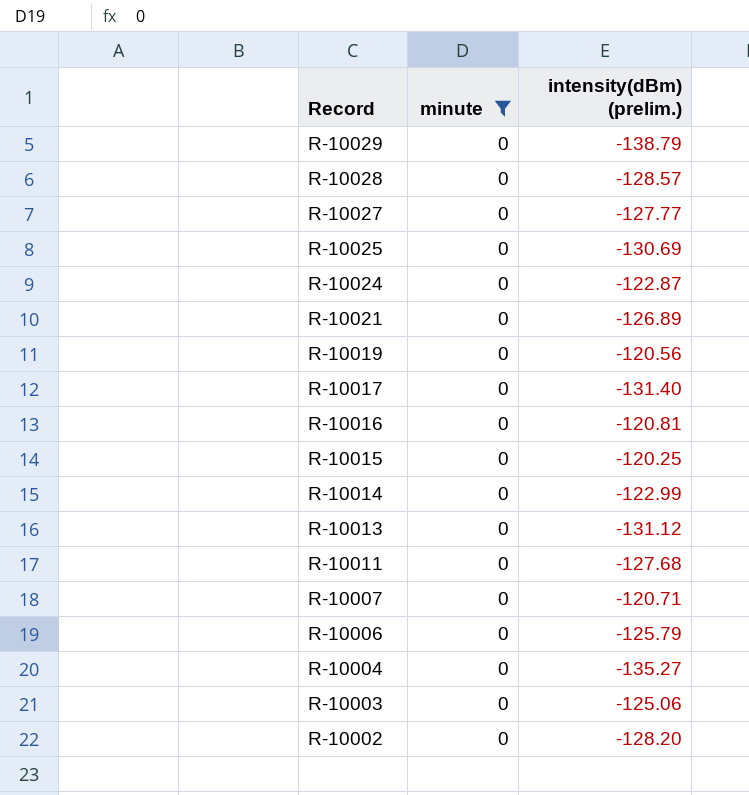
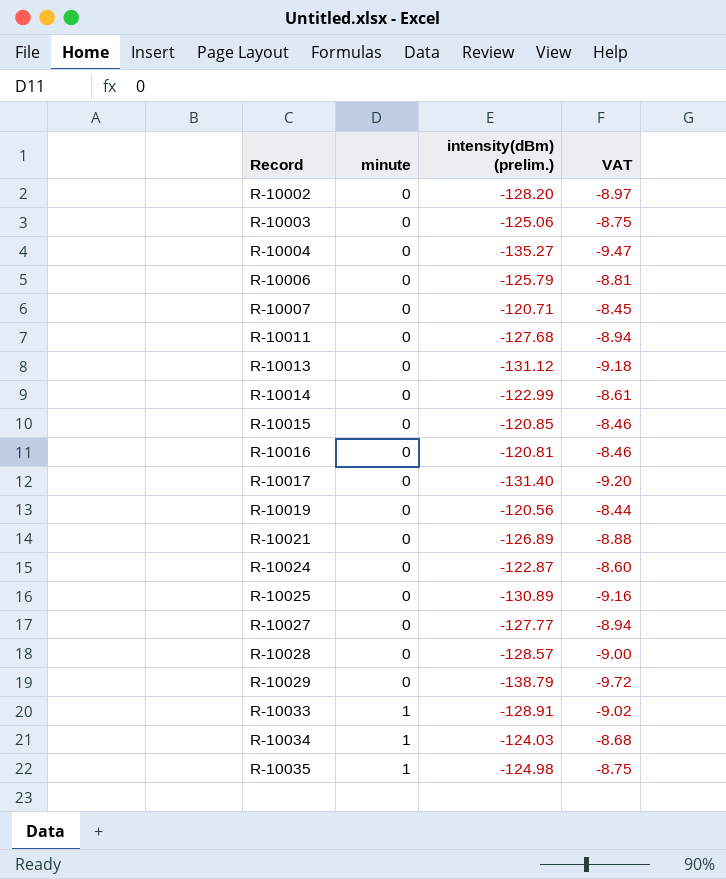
filter: minute = 0 -> none
row order: Record descending -> Record ascending
column VAT | formula: none -> [intensity(dBm) (prelim.)] * 0.07
R-10015 | intensity(dBm) (prelim.): -120.25 -> -120.85
R-10025 | intensity(dBm) (prelim.): -130.69 -> -130.89

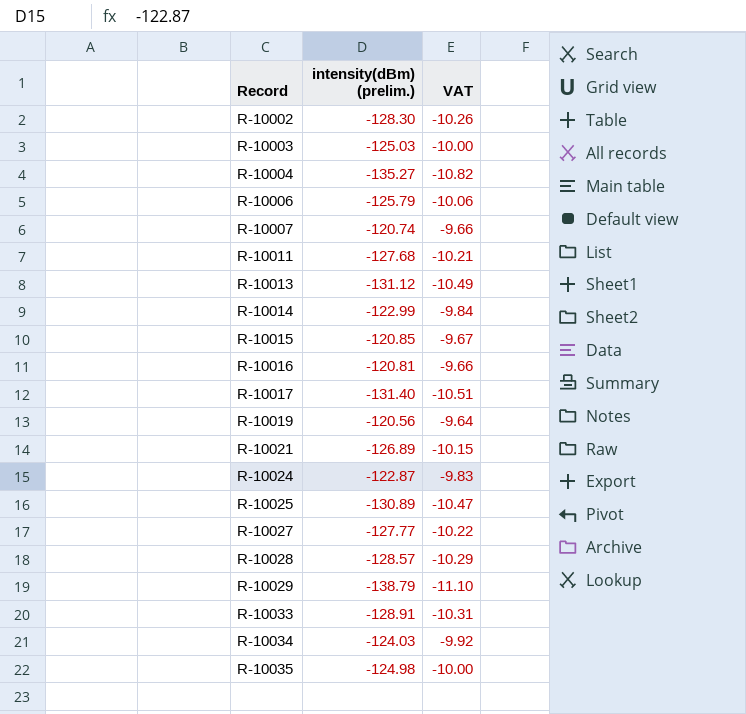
column minute | position: 2 -> none
column VAT | formula: [intensity(dBm) (prelim.)] * 0.07 -> [intensity(dBm) (prelim.)] * 0.08
R-10002 | intensity(dBm) (prelim.): -128.20 -> -128.30
R-10003 | intensity(dBm) (prelim.): -125.06 -> -125.03
R-10007 | intensity(dBm) (prelim.): -120.71 -> -120.74

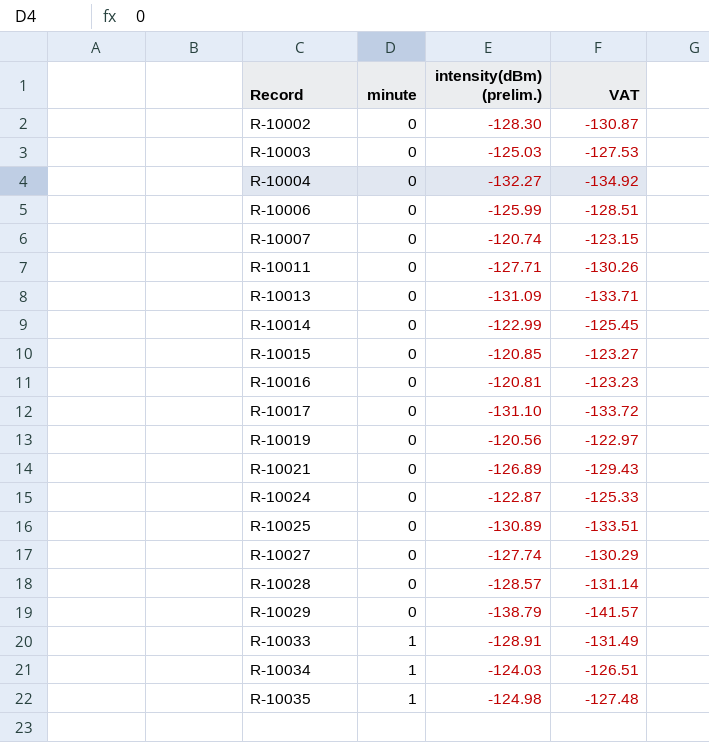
column minute | position: none -> 2
column VAT | formula: [intensity(dBm) (prelim.)] * 0.08 -> [intensity(dBm) (prelim.)] * 1.02
R-10004 | intensity(dBm) (prelim.): -135.27 -> -132.27
R-10006 | intensity(dBm) (prelim.): -125.79 -> -125.99
R-10011 | intensity(dBm) (prelim.): -127.68 -> -127.71
R-10013 | intensity(dBm) (prelim.): -131.12 -> -131.09
R-10017 | intensity(dBm) (prelim.): -131.40 -> -131.10
R-10027 | intensity(dBm) (prelim.): -127.77 -> -127.74

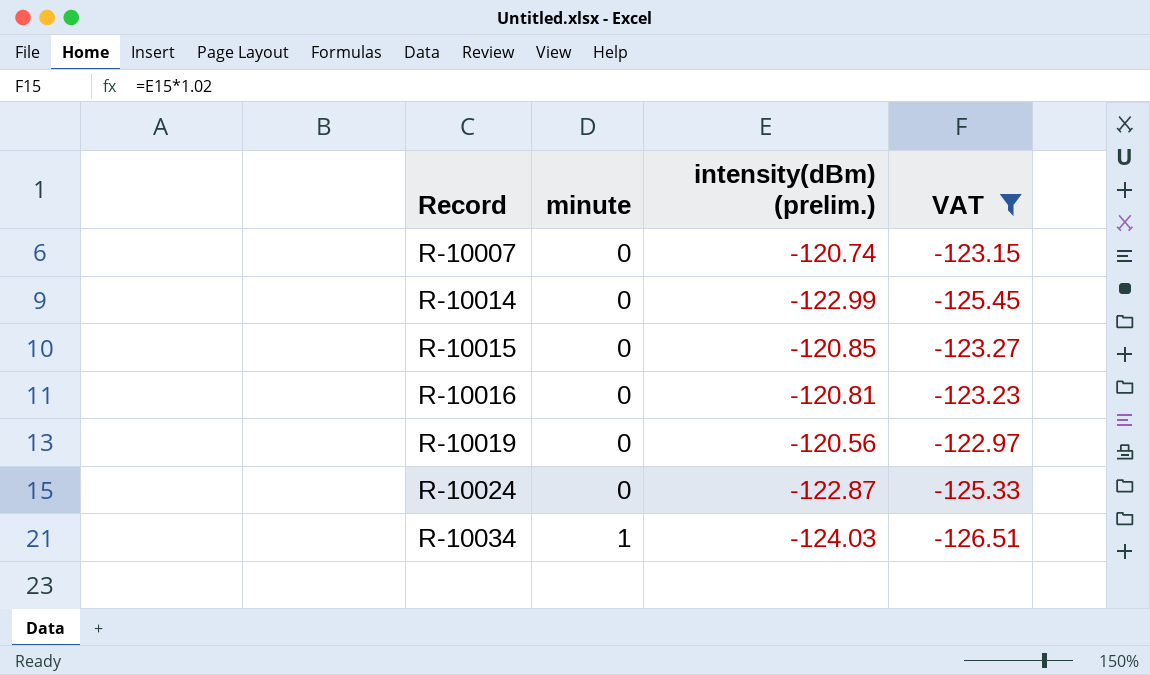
filter: none -> VAT >= -126.51

